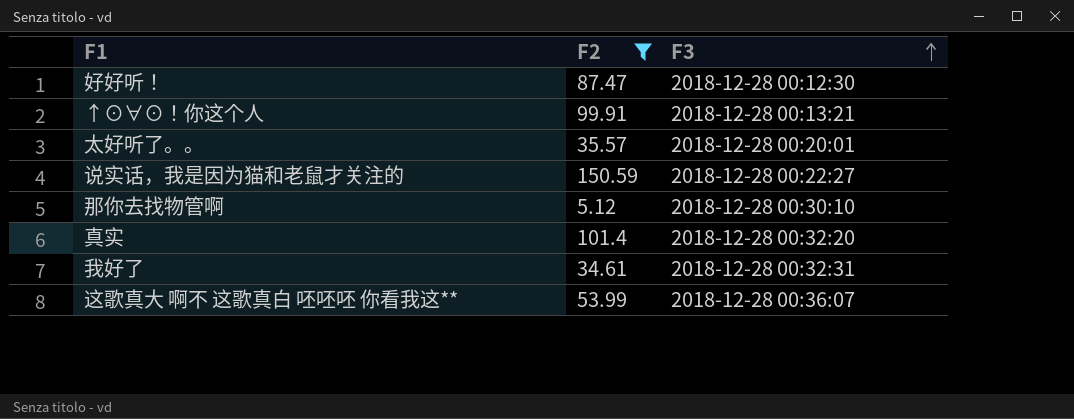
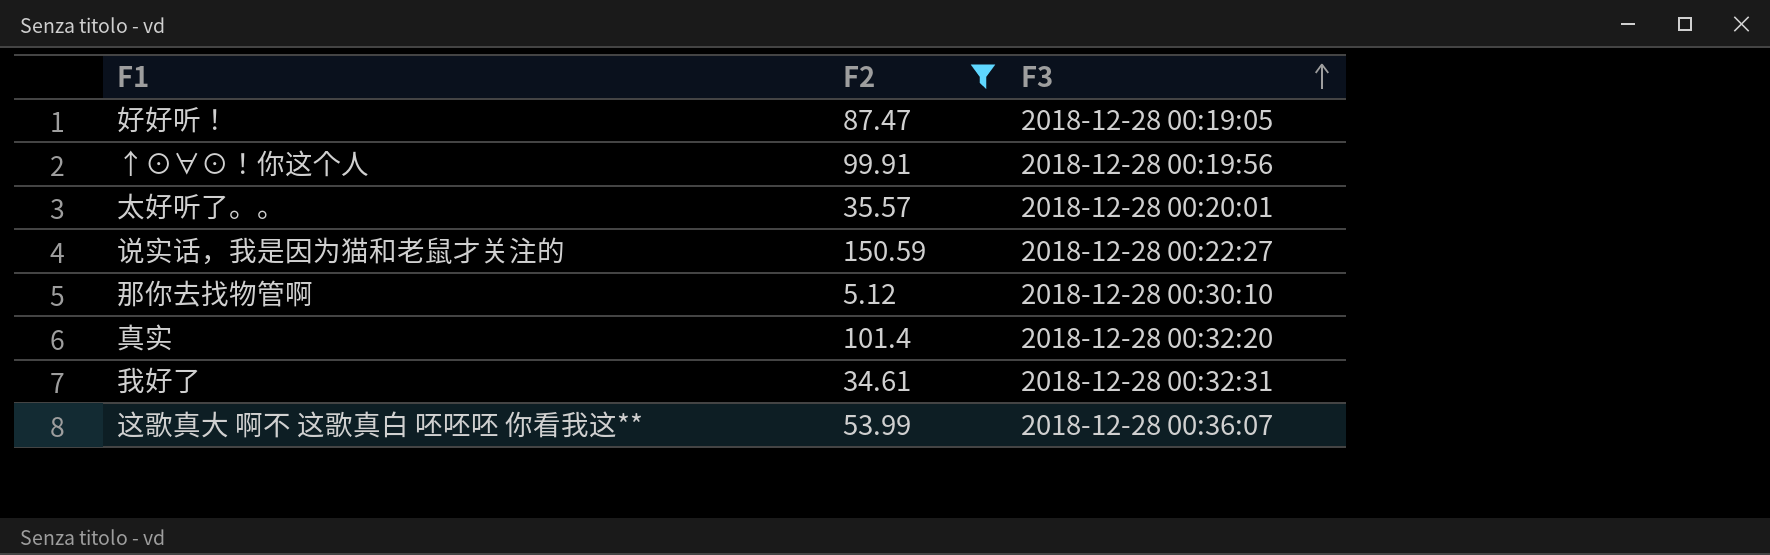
好好听！ | F3: 2018-12-28 00:12:30 -> 2018-12-28 00:19:05
↑⊙∀⊙！你这个人 | F3: 2018-12-28 00:13:21 -> 2018-12-28 00:19:56

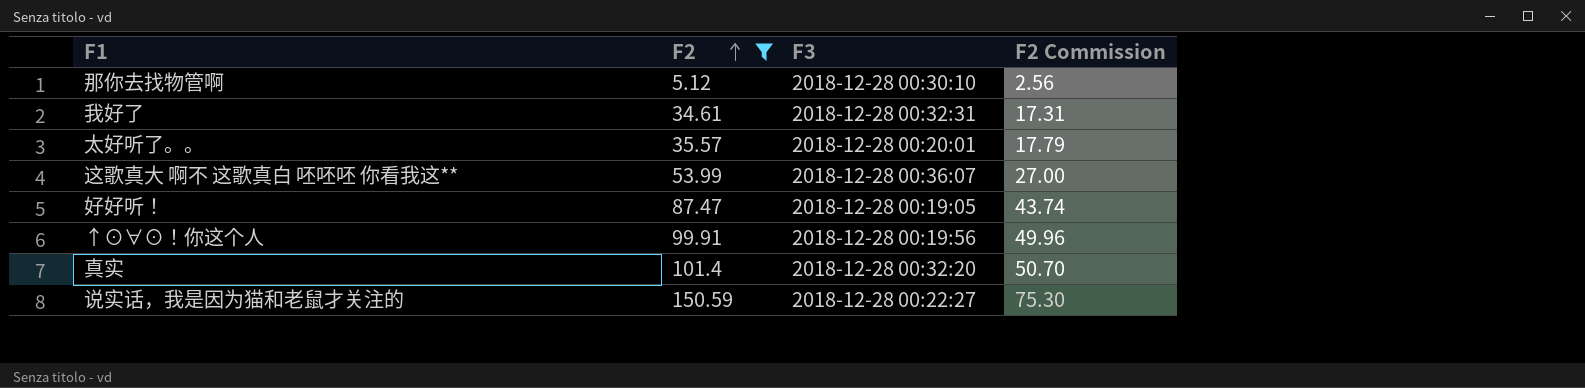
row order: F3 ascending -> F2 ascending
column F2 Commission | formula: none -> [F2] * 0.5

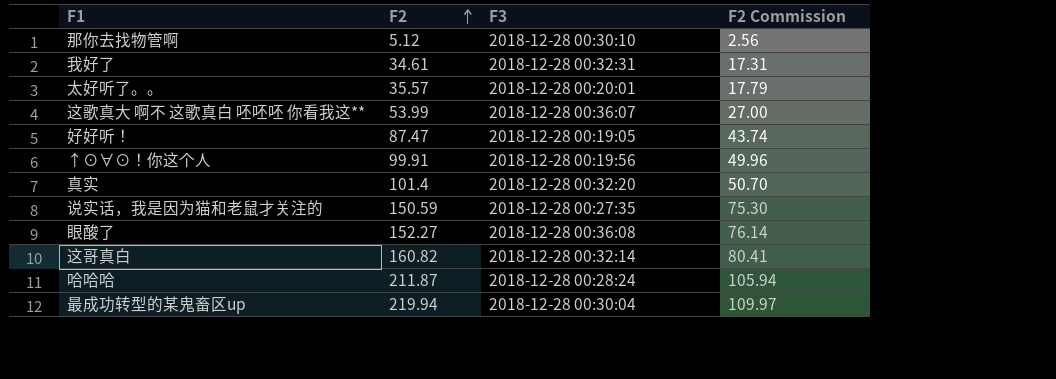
filter: F2 <= 150.59 -> none
说实话，我是因为猫和老鼠才关注的 | F3: 2018-12-28 00:22:27 -> 2018-12-28 00:27:35

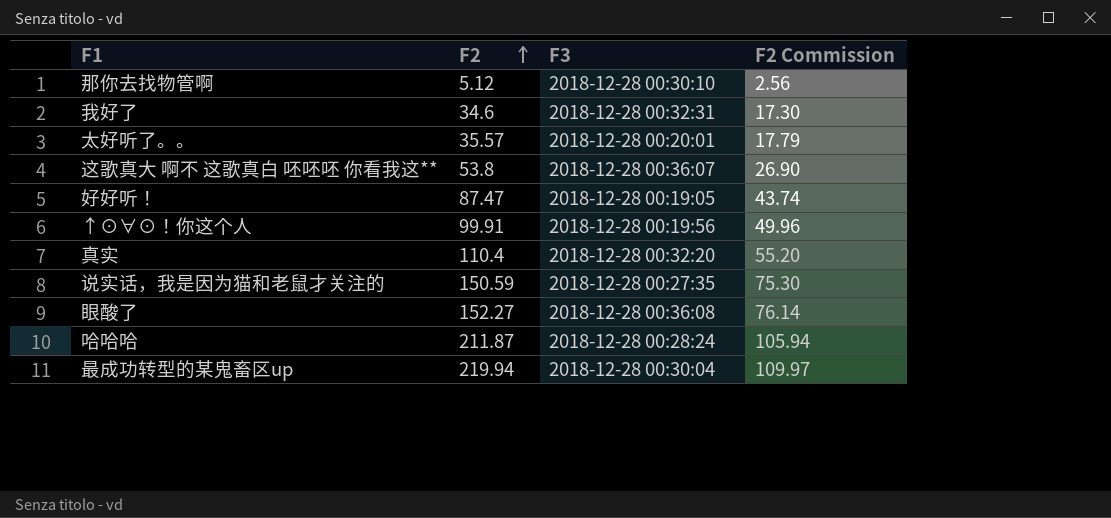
row 这哥真白: 160.82 | 2018-12-28 00:32:14 | 80.41 -> none
我好了 | F2: 34.61 -> 34.6
我好了 | F2 Commission: 17.31 -> 17.30
这歌真大 啊不 这歌真白 呸呸呸 你看我这** | F2: 53.99 -> 53.8
这歌真大 啊不 这歌真白 呸呸呸 你看我这** | F2 Commission: 27.00 -> 26.90
真实 | F2: 101.4 -> 110.4
真实 | F2 Commission: 50.70 -> 55.20

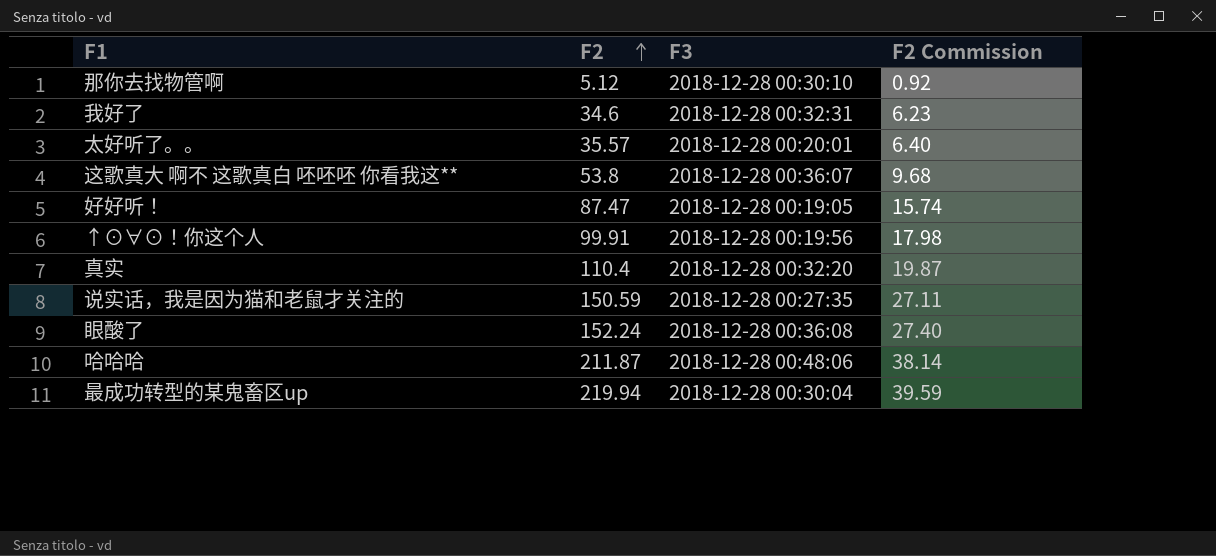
column F2 Commission | formula: [F2] * 0.5 -> [F2] * 0.18
眼酸了 | F2: 152.27 -> 152.24
哈哈哈 | F3: 2018-12-28 00:28:24 -> 2018-12-28 00:48:06

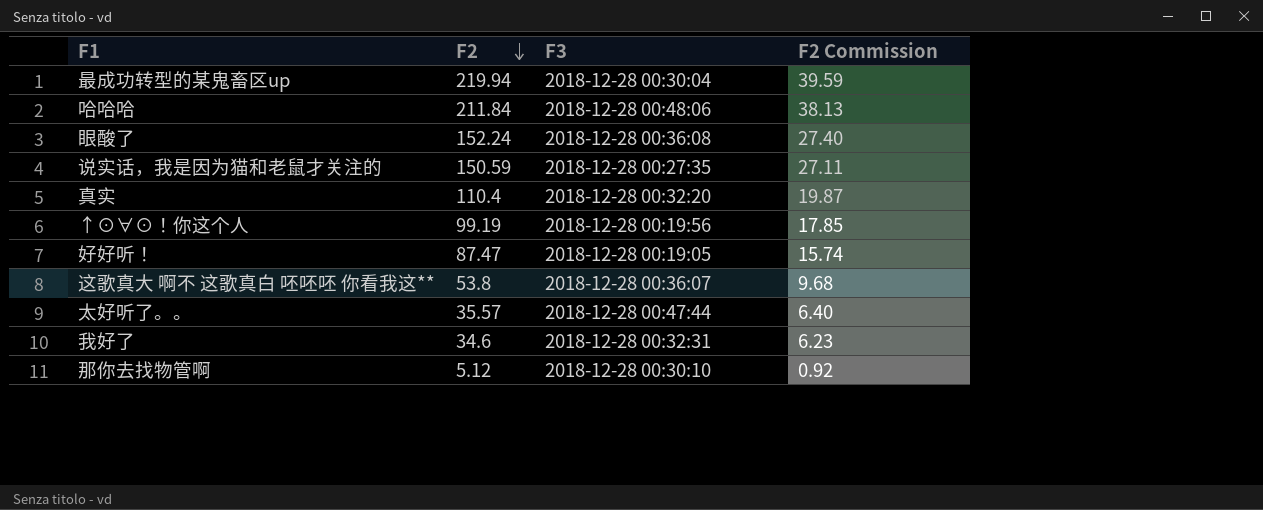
row order: F2 ascending -> F2 descending
哈哈哈 | F2: 211.87 -> 211.84
哈哈哈 | F2 Commission: 38.14 -> 38.13
↑⊙∀⊙！你这个人 | F2: 99.91 -> 99.19
↑⊙∀⊙！你这个人 | F2 Commission: 17.98 -> 17.85
太好听了。。 | F3: 2018-12-28 00:20:01 -> 2018-12-28 00:47:44

